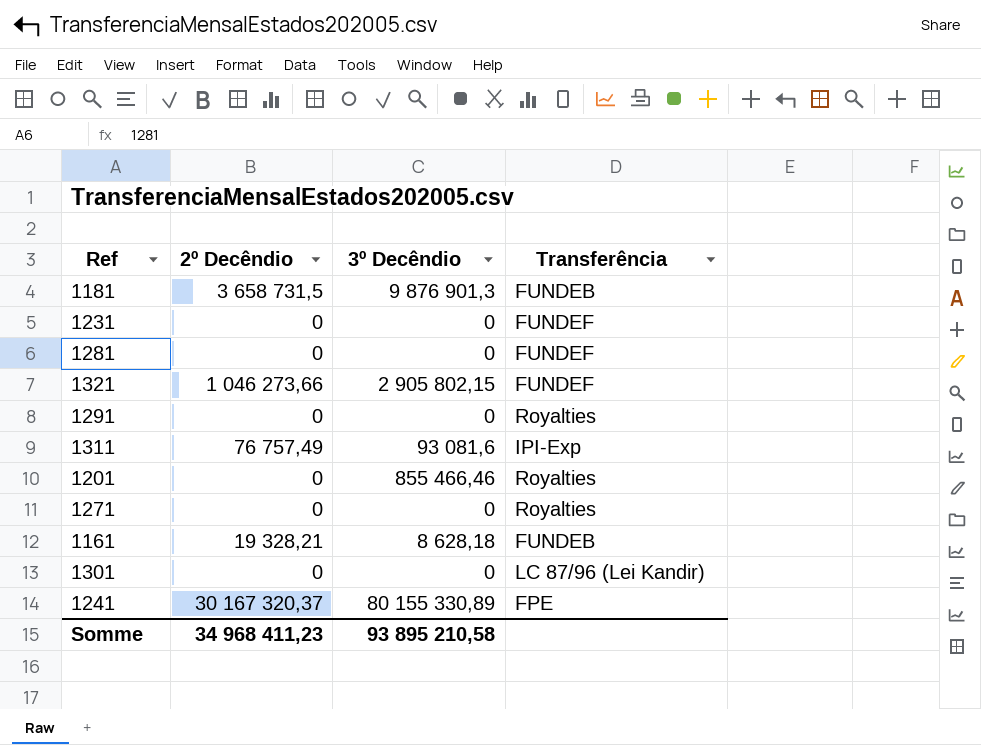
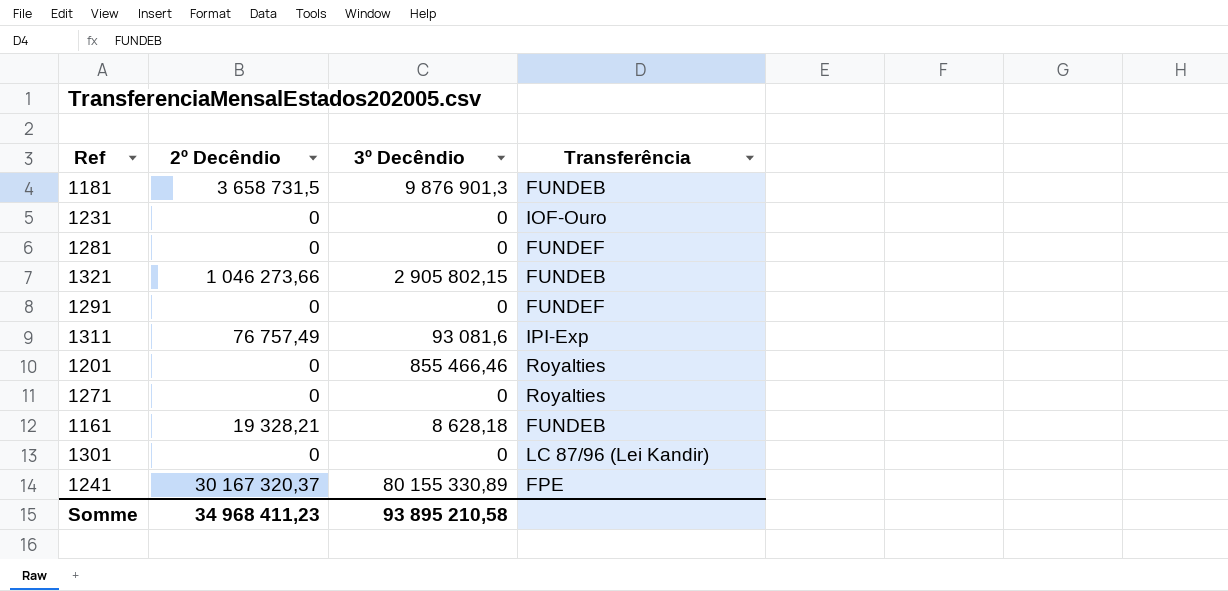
1231 | Transferência: FUNDEF -> IOF-Ouro
1321 | Transferência: FUNDEF -> FUNDEB
1291 | Transferência: Royalties -> FUNDEF

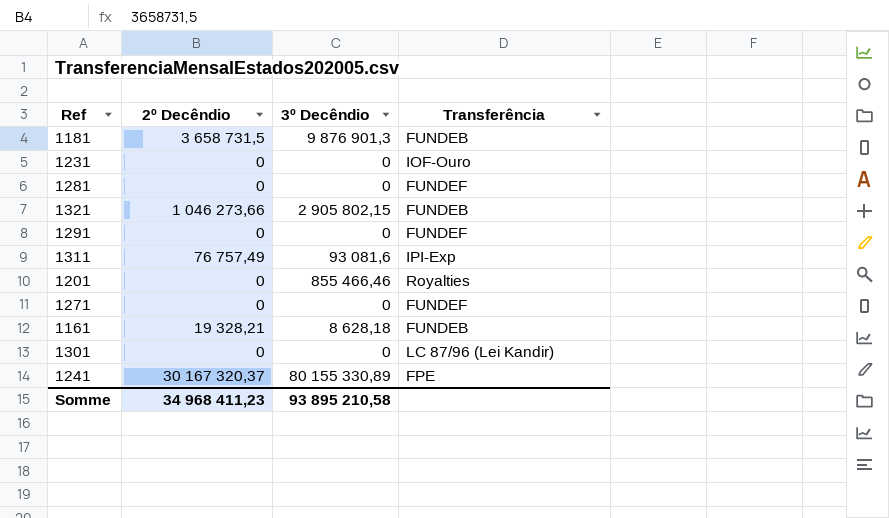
1271 | Transferência: Royalties -> FUNDEF

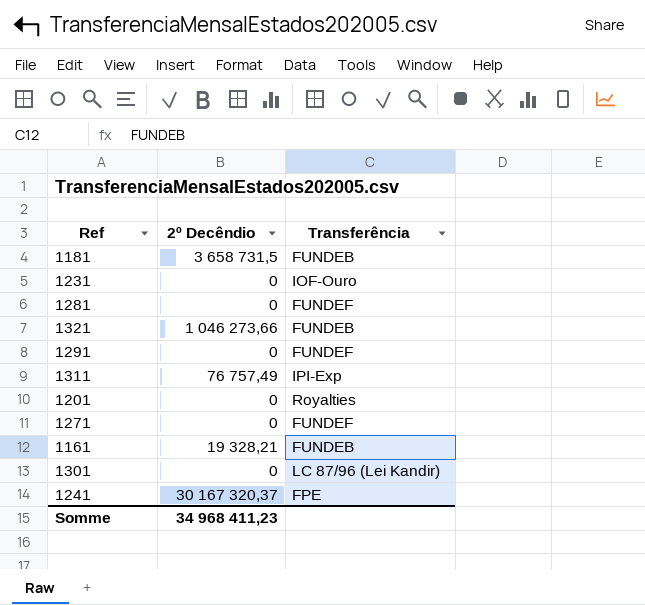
column 3º Decêndio | position: 3 -> none

